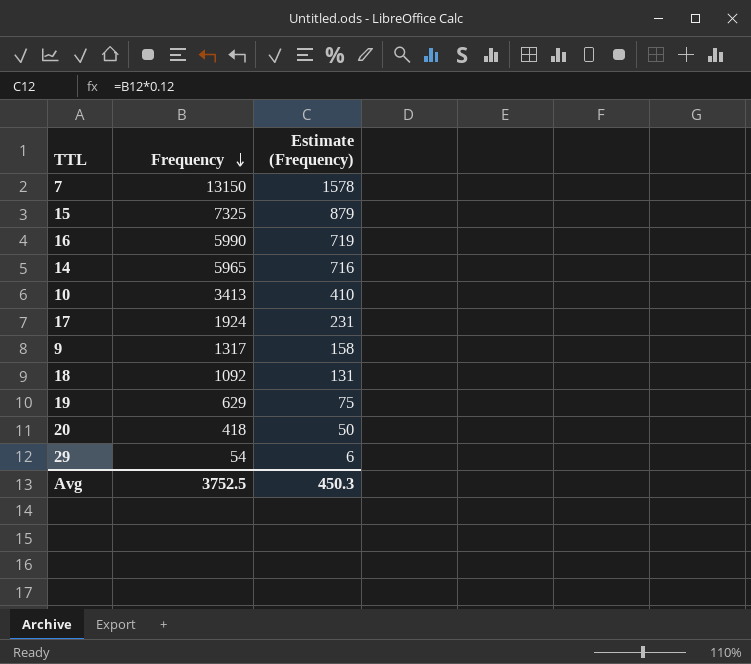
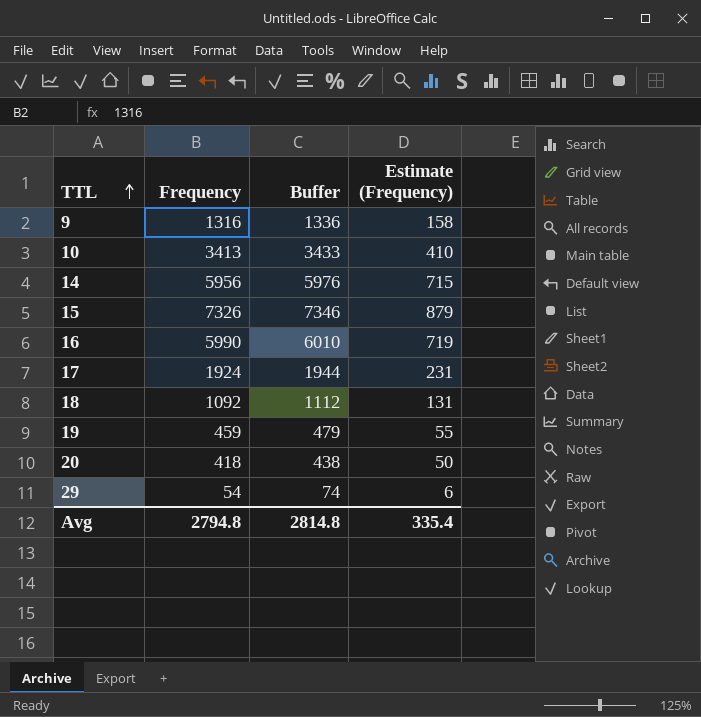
row order: Frequency descending -> TTL ascending
column Buffer | formula: none -> [Frequency] + 20
row 7: 13150 | 1578 -> none
9 | Frequency: 1317 -> 1316
14 | Frequency: 5965 -> 5956
14 | Estimate (Frequency): 716 -> 715
15 | Frequency: 7325 -> 7326
19 | Frequency: 629 -> 459
19 | Estimate (Frequency): 75 -> 55
Avg | Frequency: 3752.5 -> 2794.8
Avg | Estimate (Frequency): 450.3 -> 335.4

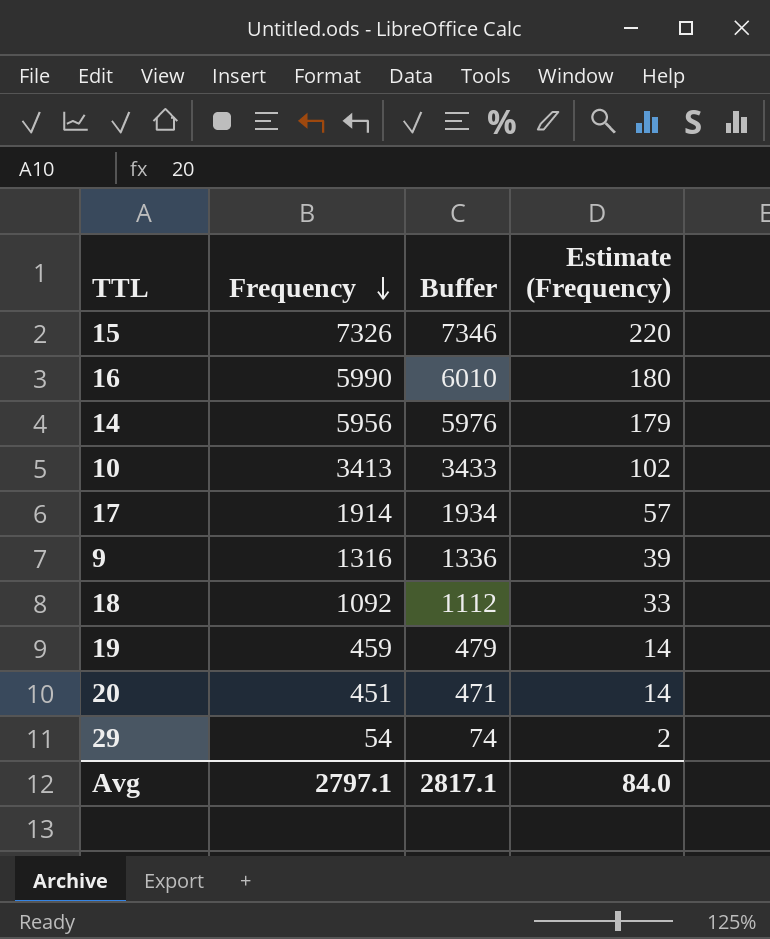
row order: TTL ascending -> Frequency descending
column Estimate (Frequency) | formula: [Frequency] * 0.12 -> [Frequency] * 0.03
17 | Frequency: 1924 -> 1914
17 | Buffer: 1944 -> 1934
20 | Frequency: 418 -> 451
20 | Buffer: 438 -> 471
Avg | Frequency: 2794.8 -> 2797.1
Avg | Buffer: 2814.8 -> 2817.1
Avg | Estimate (Frequency): 335.4 -> 84.0

